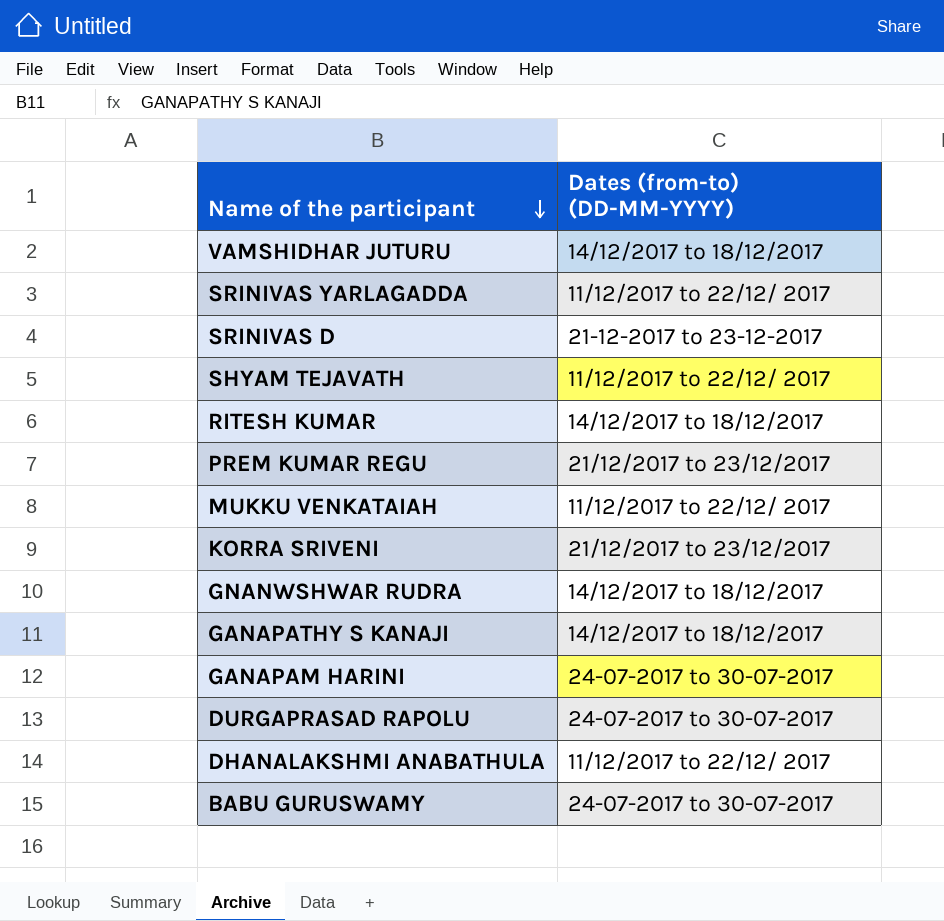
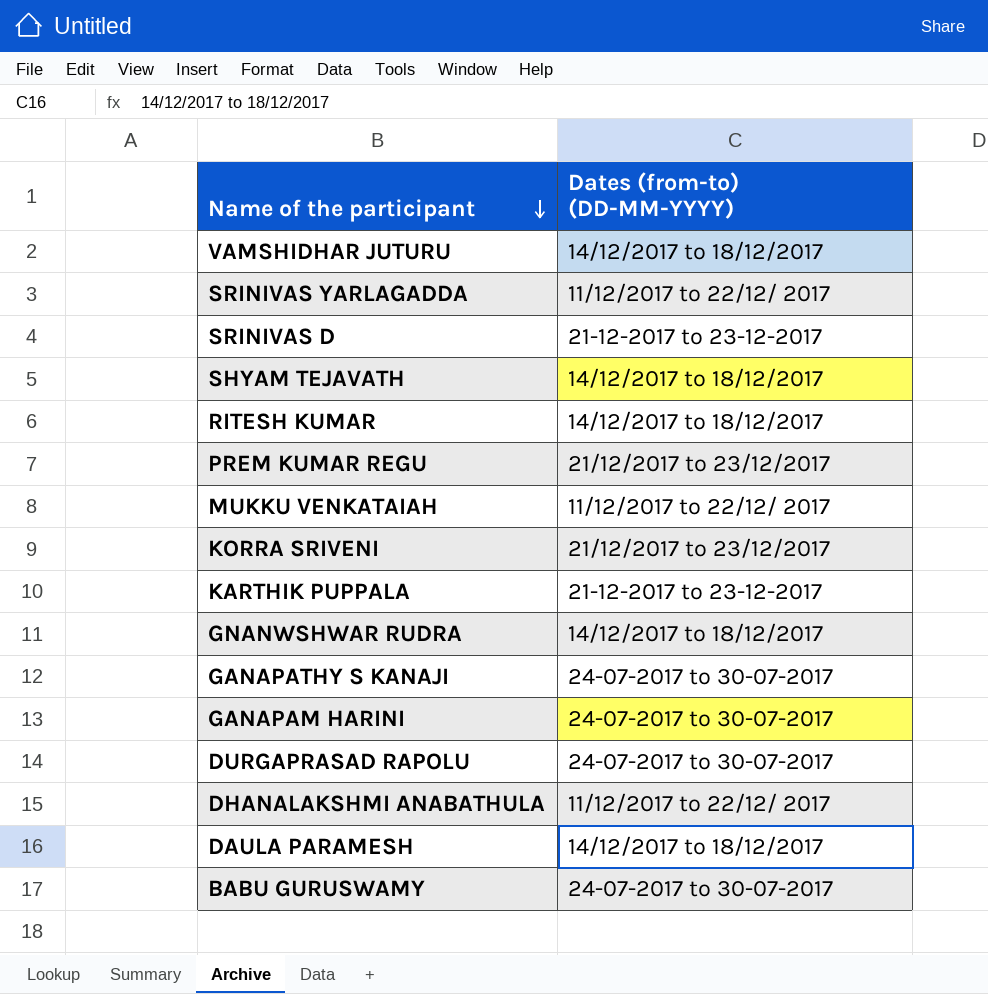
SHYAM TEJAVATH | Dates (from-to) (DD-MM-YYYY): 11/12/2017 to 22/12/ 2017 -> 14/12/2017 to 18/12/2017
row KARTHIK PUPPALA: none -> 21-12-2017 to 23-12-2017
GANAPATHY S KANAJI | Dates (from-to) (DD-MM-YYYY): 14/12/2017 to 18/12/2017 -> 24-07-2017 to 30-07-2017
row DAULA PARAMESH: none -> 14/12/2017 to 18/12/2017

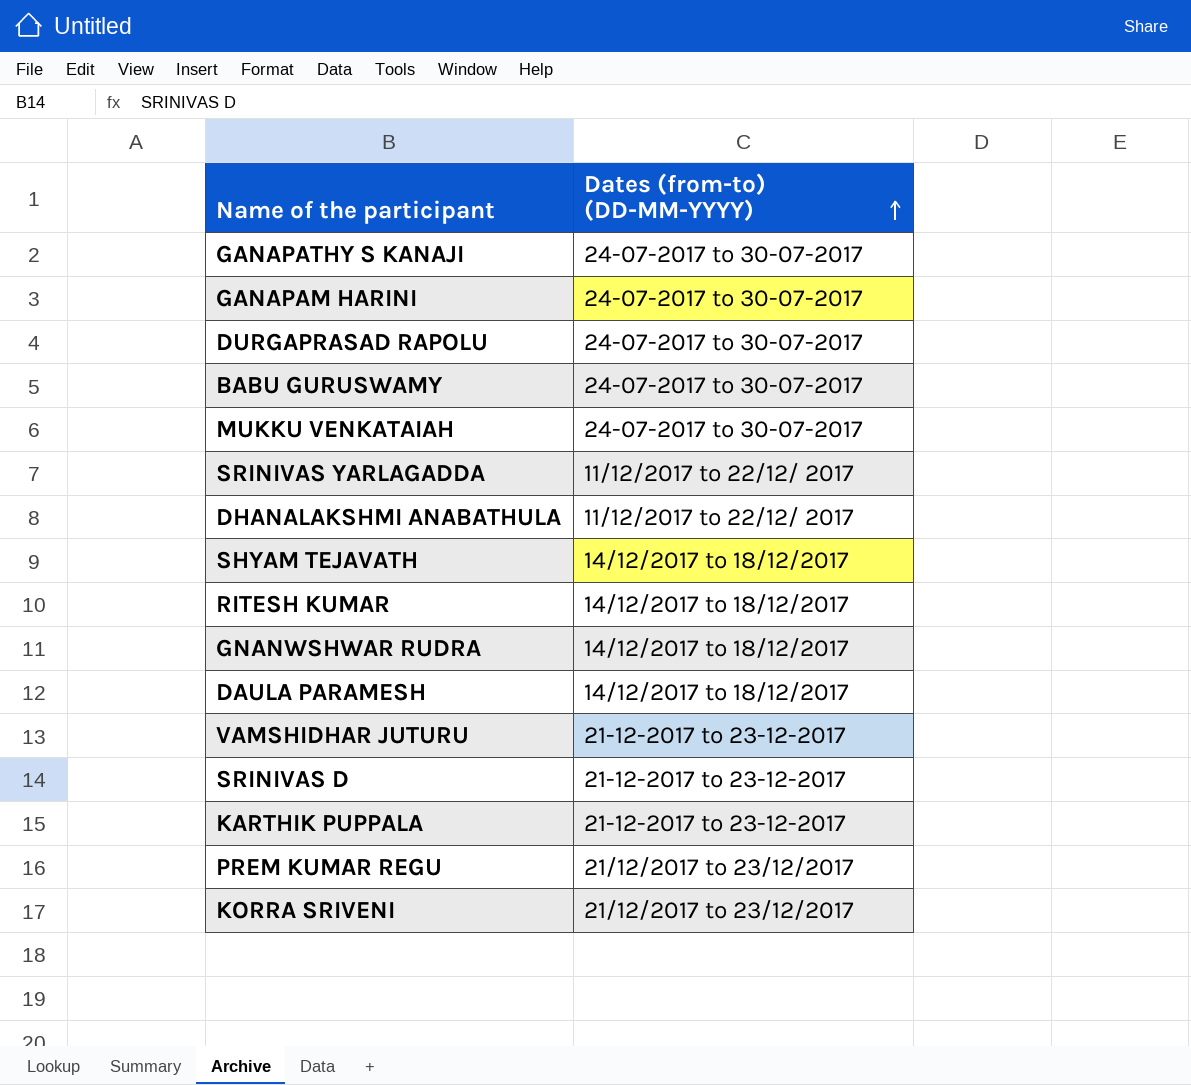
row order: Name of the participant descending -> Dates (from-to) (DD-MM-YYYY) ascending
MUKKU VENKATAIAH | Dates (from-to) (DD-MM-YYYY): 11/12/2017 to 22/12/ 2017 -> 24-07-2017 to 30-07-2017
VAMSHIDHAR JUTURU | Dates (from-to) (DD-MM-YYYY): 14/12/2017 to 18/12/2017 -> 21-12-2017 to 23-12-2017

